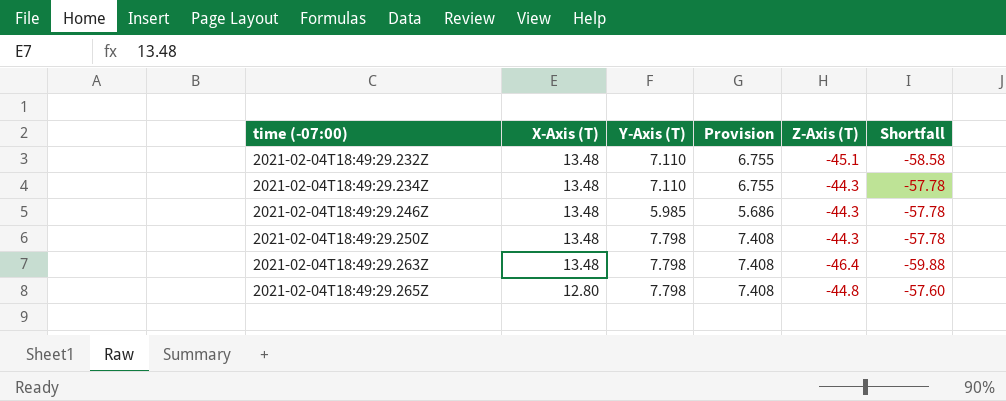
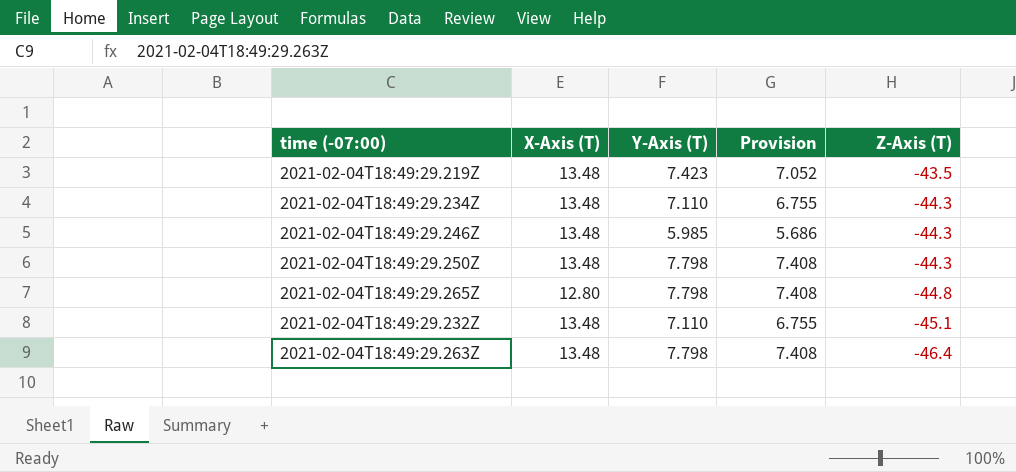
row order: time (-07:00) ascending -> Z-Axis (T) descending
column Shortfall | formula: [Z-Axis (T)] - [X-Axis (T)] -> none
row 2021-02-04T18:49:29.219Z: none -> 13.48 | 7.423 | 7.052 | -43.5

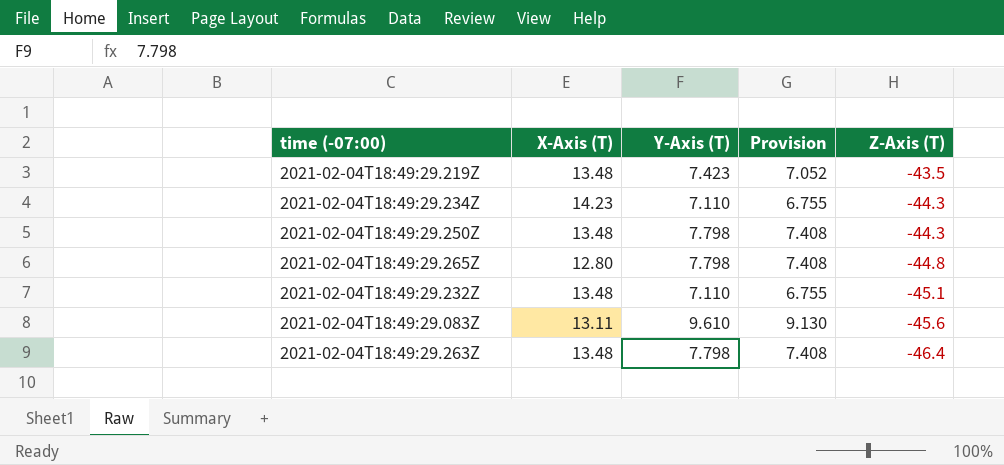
row 2021-02-04T18:49:29.246Z: 13.48 | 5.985 | 5.686 | -44.3 -> none
2021-02-04T18:49:29.234Z | X-Axis (T): 13.48 -> 14.23
row 2021-02-04T18:49:29.083Z: none -> 13.11 | 9.610 | 9.130 | -45.6

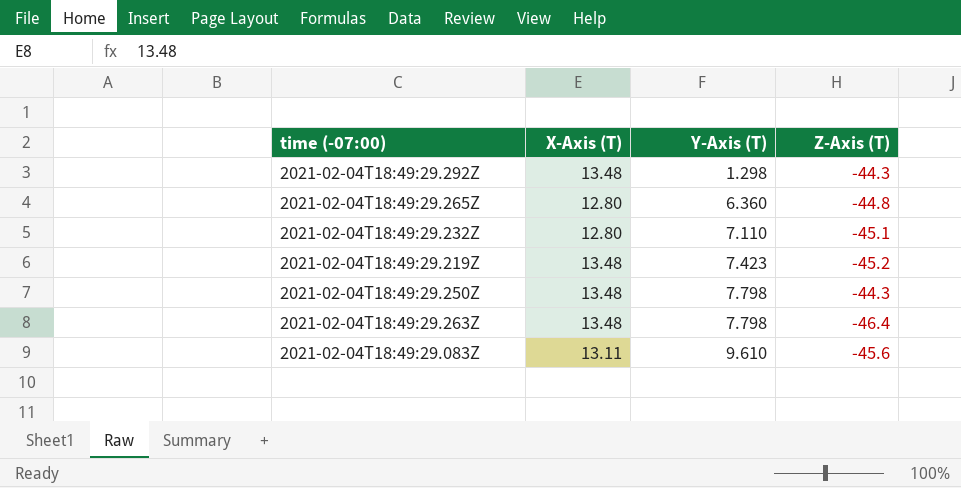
row order: Z-Axis (T) descending -> Y-Axis (T) ascending
column Provision | formula: [Y-Axis (T)] * 0.95 -> none
row 2021-02-04T18:49:29.234Z: 14.23 | 7.110 | 6.755 | -44.3 -> none
row 2021-02-04T18:49:29.292Z: none -> 13.48 | 1.298 | -44.3
2021-02-04T18:49:29.265Z | Y-Axis (T): 7.798 -> 6.360
2021-02-04T18:49:29.232Z | X-Axis (T): 13.48 -> 12.80
2021-02-04T18:49:29.219Z | Z-Axis (T): -43.5 -> -45.2

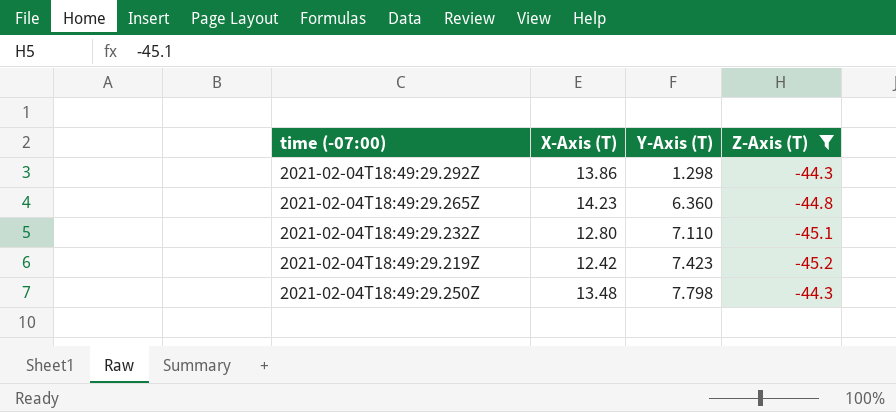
filter: none -> Z-Axis (T) >= -45.2
2021-02-04T18:49:29.292Z | X-Axis (T): 13.48 -> 13.86
2021-02-04T18:49:29.265Z | X-Axis (T): 12.80 -> 14.23
2021-02-04T18:49:29.219Z | X-Axis (T): 13.48 -> 12.42

